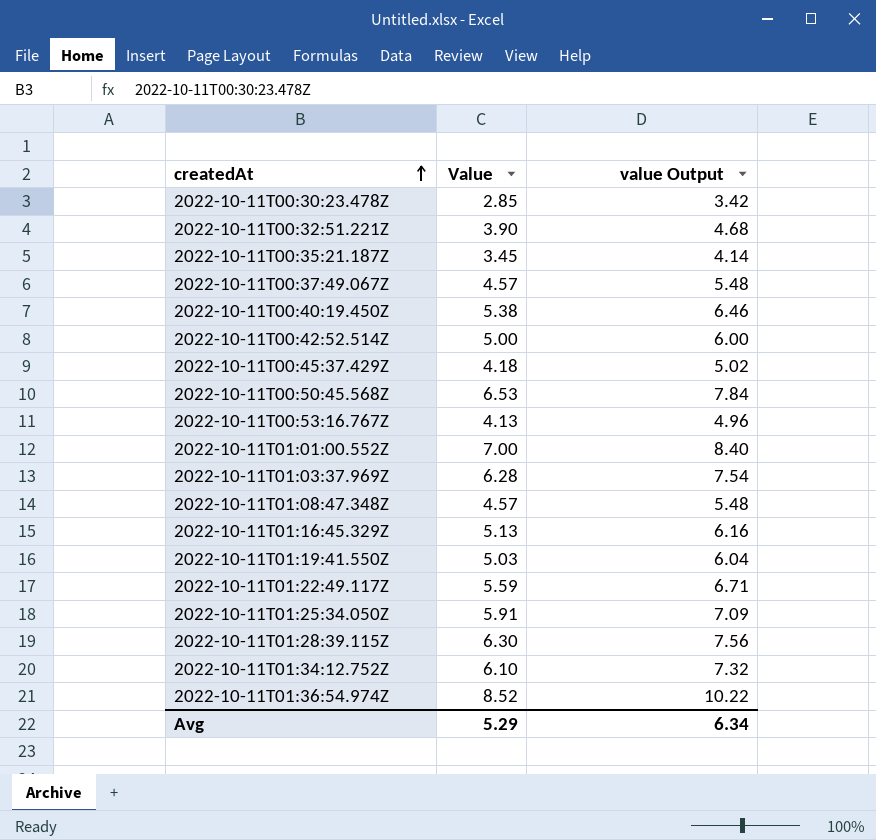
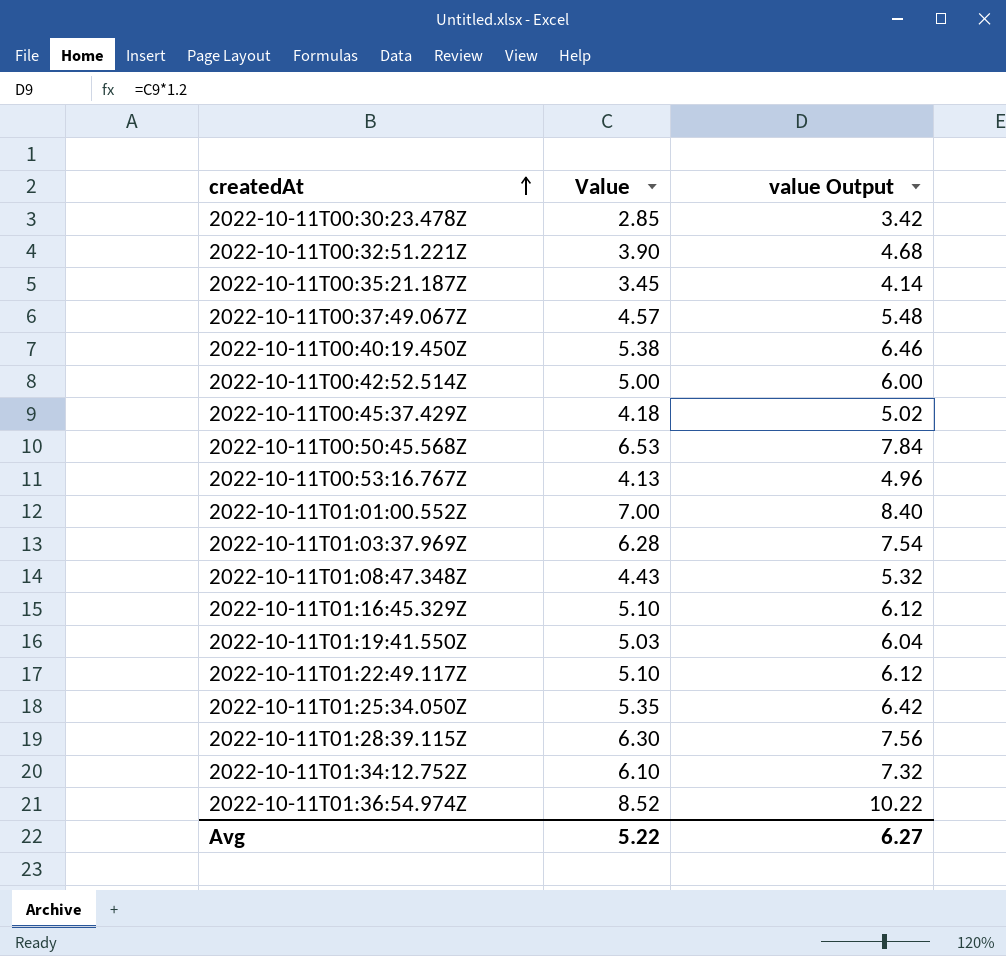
2022-10-11T01:08:47.348Z | Value: 4.57 -> 4.43
2022-10-11T01:08:47.348Z | value Output: 5.48 -> 5.32
2022-10-11T01:16:45.329Z | Value: 5.13 -> 5.10
2022-10-11T01:16:45.329Z | value Output: 6.16 -> 6.12
2022-10-11T01:22:49.117Z | Value: 5.59 -> 5.10
2022-10-11T01:22:49.117Z | value Output: 6.71 -> 6.12
2022-10-11T01:25:34.050Z | Value: 5.91 -> 5.35
2022-10-11T01:25:34.050Z | value Output: 7.09 -> 6.42
Avg | Value: 5.29 -> 5.22
Avg | value Output: 6.34 -> 6.27

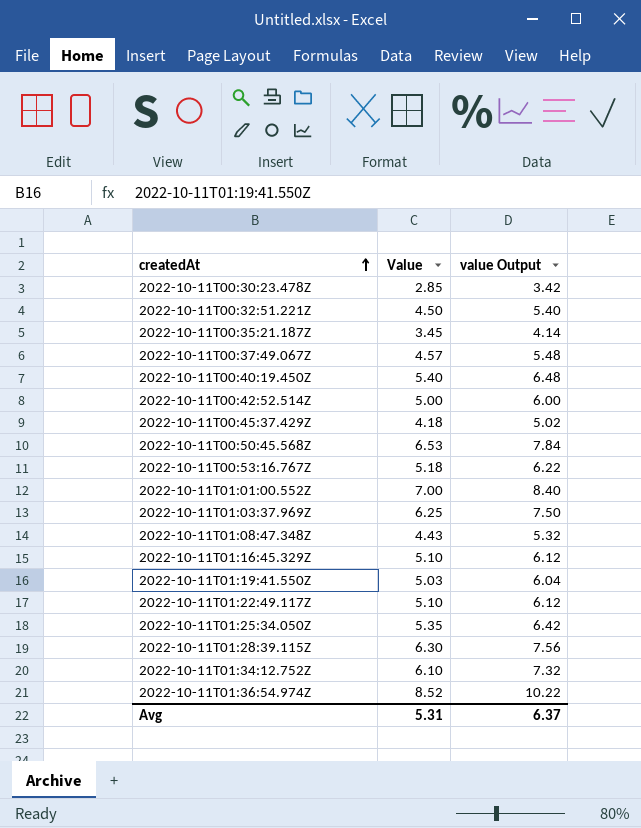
2022-10-11T00:32:51.221Z | Value: 3.90 -> 4.50
2022-10-11T00:32:51.221Z | value Output: 4.68 -> 5.40
2022-10-11T00:40:19.450Z | Value: 5.38 -> 5.40
2022-10-11T00:40:19.450Z | value Output: 6.46 -> 6.48
2022-10-11T00:53:16.767Z | Value: 4.13 -> 5.18
2022-10-11T00:53:16.767Z | value Output: 4.96 -> 6.22
2022-10-11T01:03:37.969Z | Value: 6.28 -> 6.25
2022-10-11T01:03:37.969Z | value Output: 7.54 -> 7.50
Avg | Value: 5.22 -> 5.31
Avg | value Output: 6.27 -> 6.37

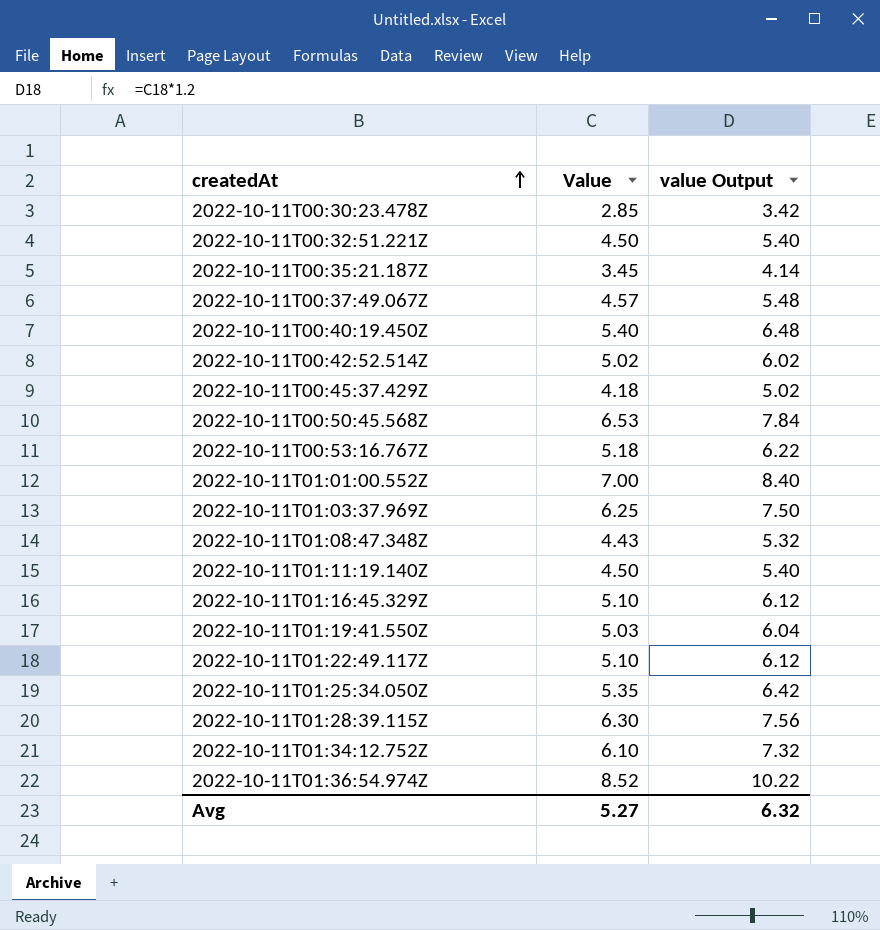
2022-10-11T00:42:52.514Z | Value: 5.00 -> 5.02
2022-10-11T00:42:52.514Z | value Output: 6.00 -> 6.02
row 2022-10-11T01:11:19.140Z: none -> 4.50 | 5.40
Avg | Value: 5.31 -> 5.27
Avg | value Output: 6.37 -> 6.32

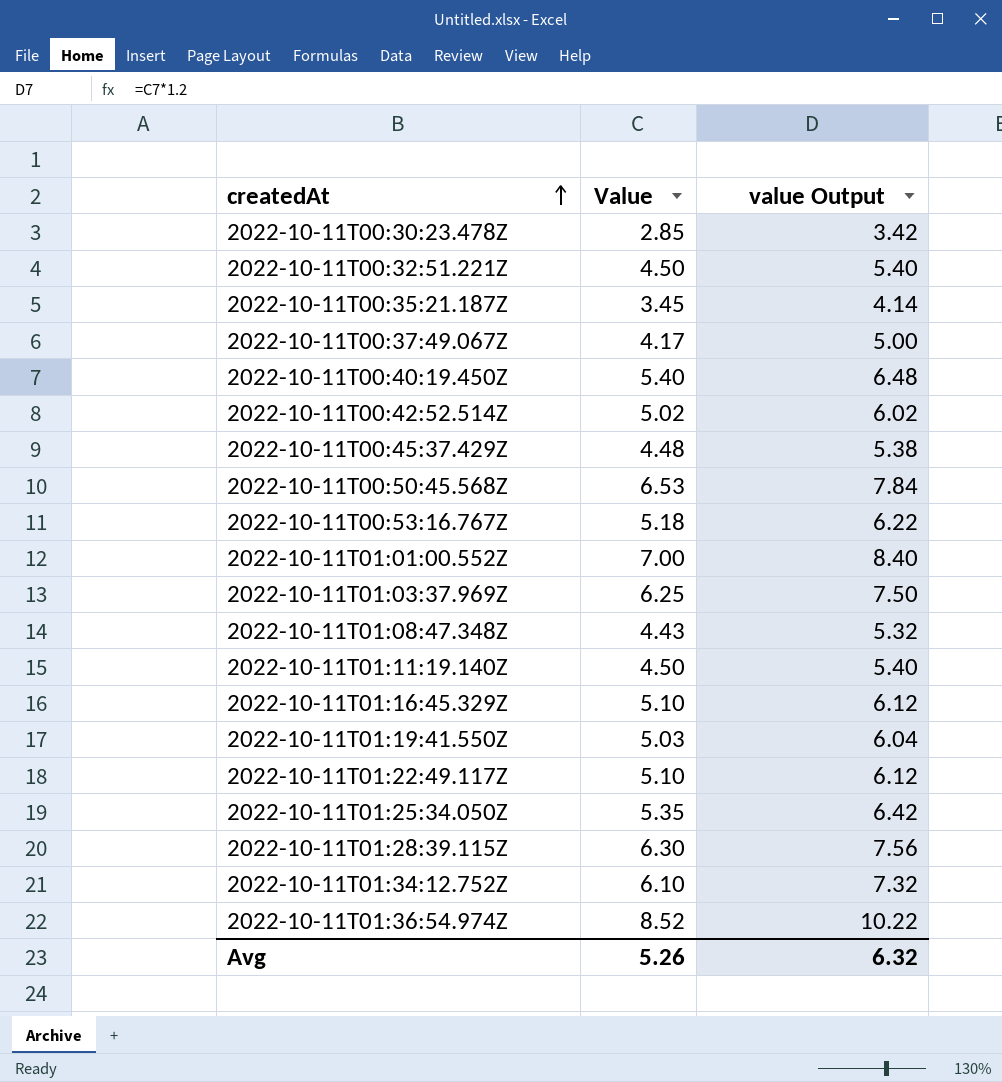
2022-10-11T00:37:49.067Z | Value: 4.57 -> 4.17
2022-10-11T00:37:49.067Z | value Output: 5.48 -> 5.00
2022-10-11T00:45:37.429Z | Value: 4.18 -> 4.48
2022-10-11T00:45:37.429Z | value Output: 5.02 -> 5.38
Avg | Value: 5.27 -> 5.26

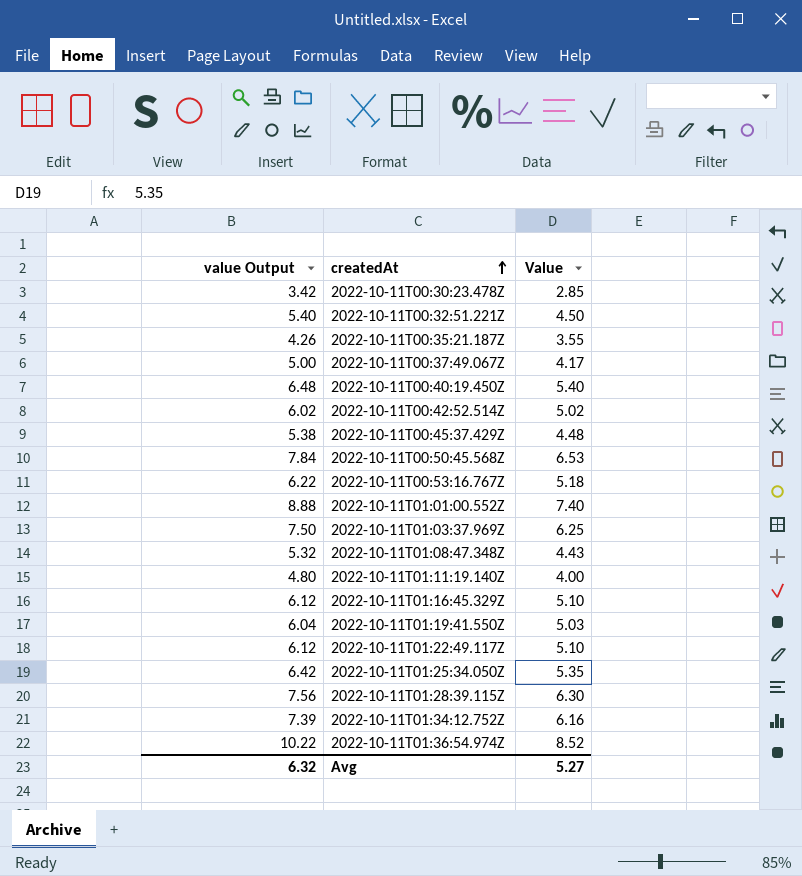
column value Output | position: 3 -> 1
2022-10-11T00:35:21.187Z | value Output: 4.14 -> 4.26
2022-10-11T00:35:21.187Z | Value: 3.45 -> 3.55
2022-10-11T01:01:00.552Z | value Output: 8.40 -> 8.88
2022-10-11T01:01:00.552Z | Value: 7.00 -> 7.40
2022-10-11T01:11:19.140Z | value Output: 5.40 -> 4.80
2022-10-11T01:11:19.140Z | Value: 4.50 -> 4.00
2022-10-11T01:34:12.752Z | value Output: 7.32 -> 7.39
2022-10-11T01:34:12.752Z | Value: 6.10 -> 6.16
Avg | Value: 5.26 -> 5.27

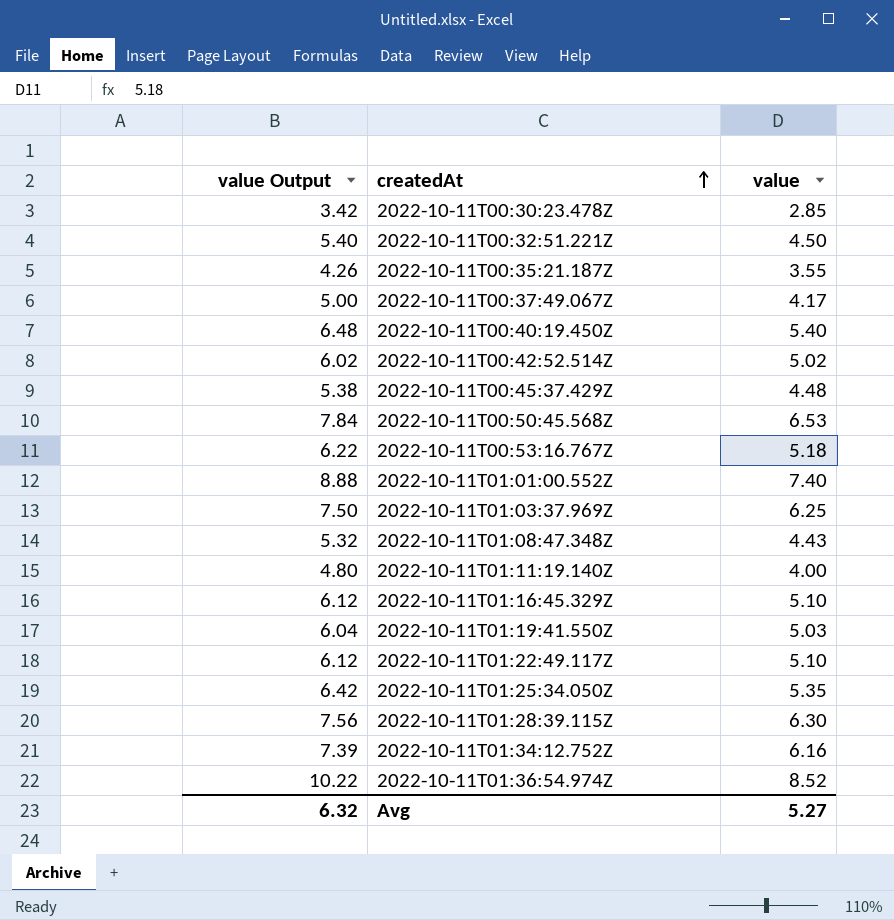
column name: Value -> value

